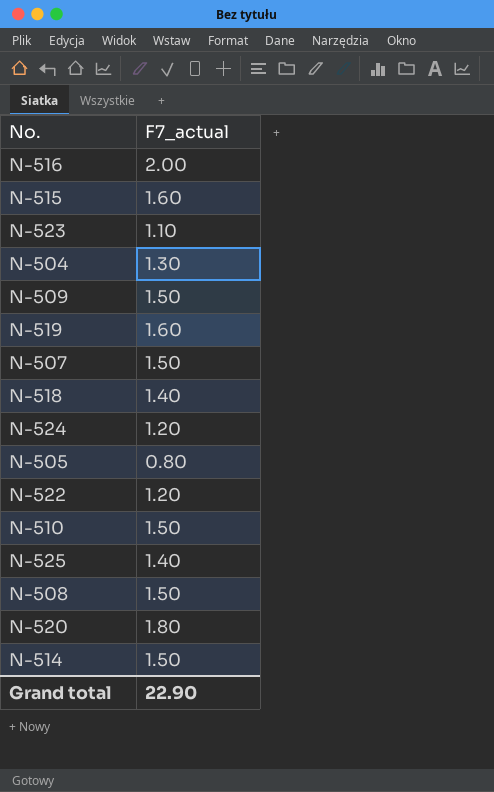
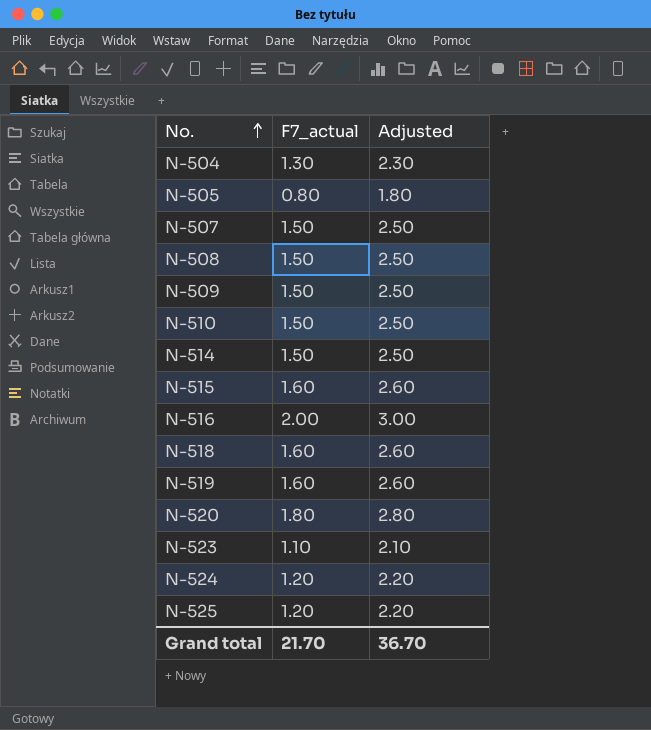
row order: none -> No. ascending
column Adjusted | formula: none -> [F7_actual] + 1
row N-522: 1.20 -> none
N-518 | F7_actual: 1.40 -> 1.60
N-525 | F7_actual: 1.40 -> 1.20
Grand total | F7_actual: 22.90 -> 21.70

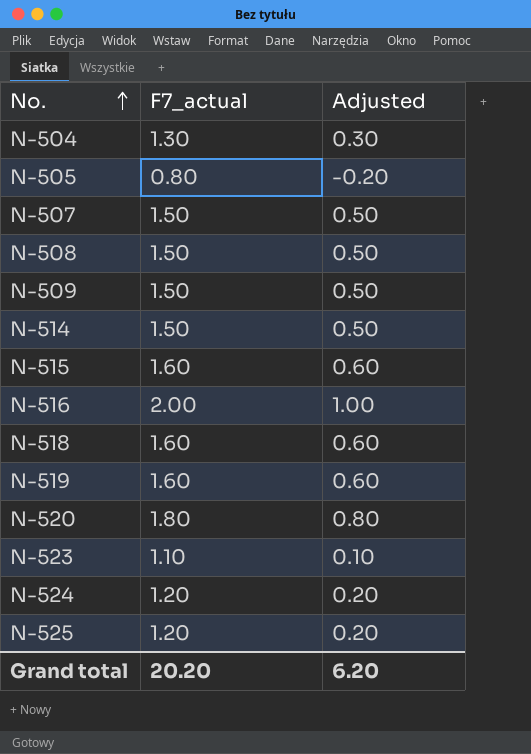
column Adjusted | formula: [F7_actual] + 1 -> [F7_actual] - 1
row N-510: 1.50 | 2.50 -> none
Grand total | F7_actual: 21.70 -> 20.20
Grand total | Adjusted: 36.70 -> 6.20

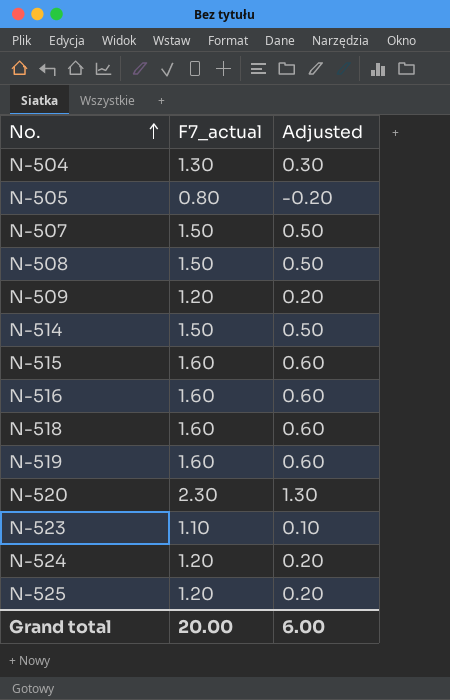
N-509 | F7_actual: 1.50 -> 1.20
N-509 | Adjusted: 0.50 -> 0.20
N-516 | F7_actual: 2.00 -> 1.60
N-516 | Adjusted: 1.00 -> 0.60
N-520 | F7_actual: 1.80 -> 2.30
N-520 | Adjusted: 0.80 -> 1.30
Grand total | F7_actual: 20.20 -> 20.00
Grand total | Adjusted: 6.20 -> 6.00

